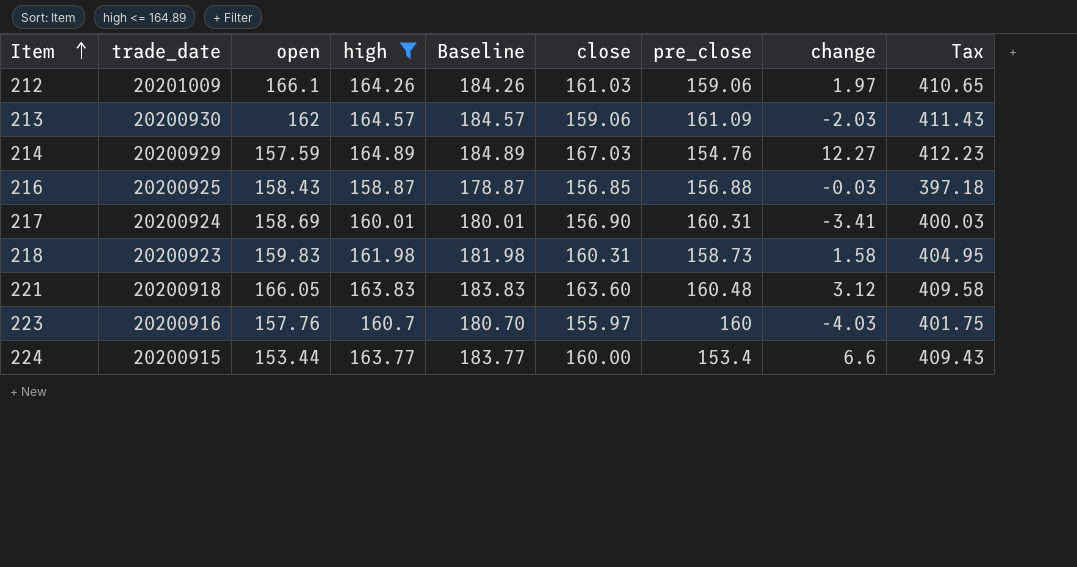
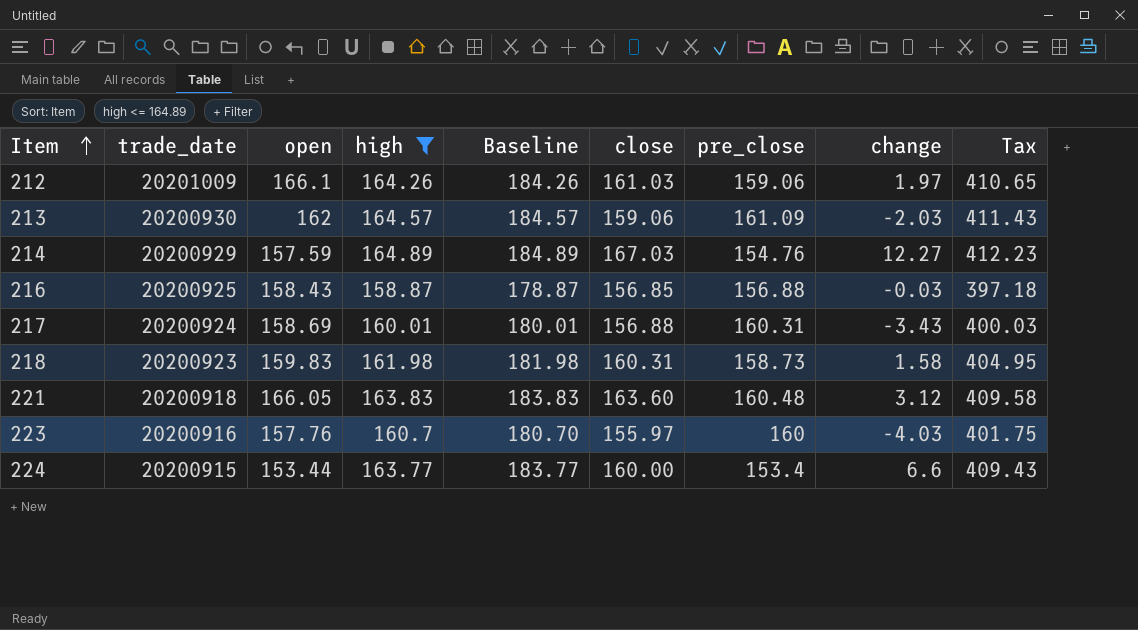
217 | close: 156.90 -> 156.88
217 | change: -3.41 -> -3.43

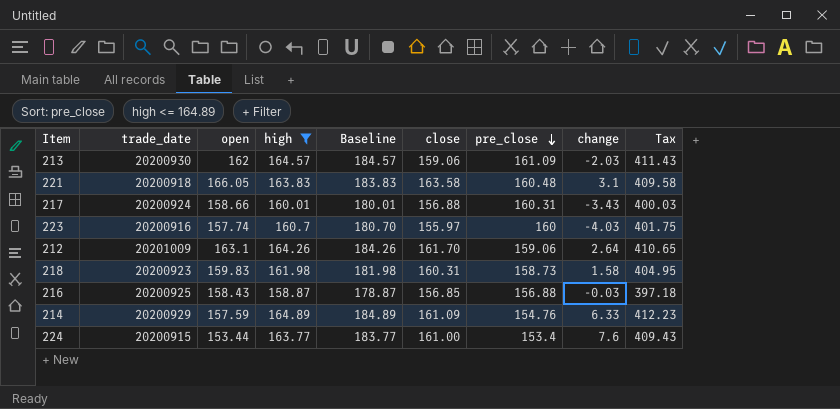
row order: Item ascending -> pre_close descending
221 | close: 163.60 -> 163.58
221 | change: 3.12 -> 3.1
217 | open: 158.69 -> 158.66
223 | open: 157.76 -> 157.74
212 | open: 166.1 -> 163.1
212 | close: 161.03 -> 161.70
212 | change: 1.97 -> 2.64
214 | close: 167.03 -> 161.09
214 | change: 12.27 -> 6.33
224 | close: 160.00 -> 161.00
224 | change: 6.6 -> 7.6

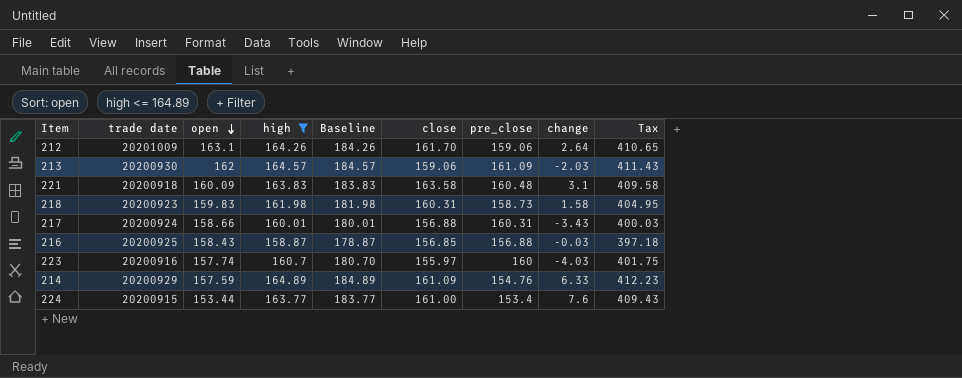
row order: pre_close descending -> open descending
column name: trade_date -> trade date
221 | open: 166.05 -> 160.09

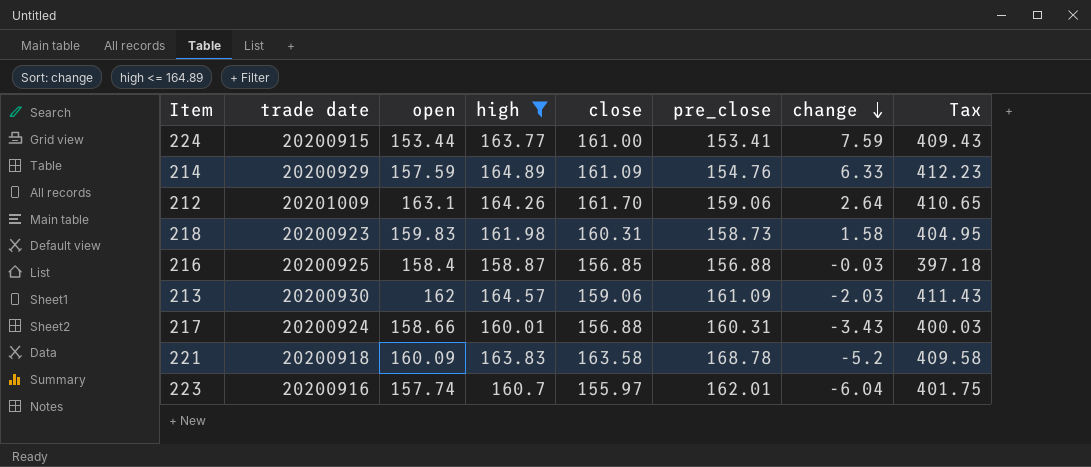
row order: open descending -> change descending
column Baseline | formula: [high] + 20 -> none
224 | pre_close: 153.4 -> 153.41
224 | change: 7.6 -> 7.59
216 | open: 158.43 -> 158.4
221 | pre_close: 160.48 -> 168.78
221 | change: 3.1 -> -5.2
223 | pre_close: 160 -> 162.01
223 | change: -4.03 -> -6.04

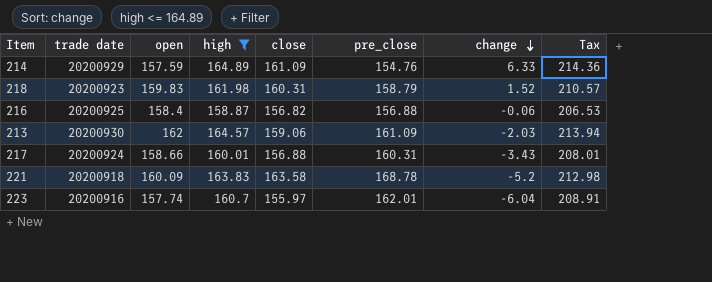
column Tax | formula: [high] * 2.5 -> [high] * 1.3
row 224: 20200915 | 153.44 | 163.77 | 161.00 | 153.41 | 7.59 | 409.43 -> none
row 212: 20201009 | 163.1 | 164.26 | 161.70 | 159.06 | 2.64 | 410.65 -> none
218 | pre_close: 158.73 -> 158.79
218 | change: 1.58 -> 1.52
216 | close: 156.85 -> 156.82
216 | change: -0.03 -> -0.06

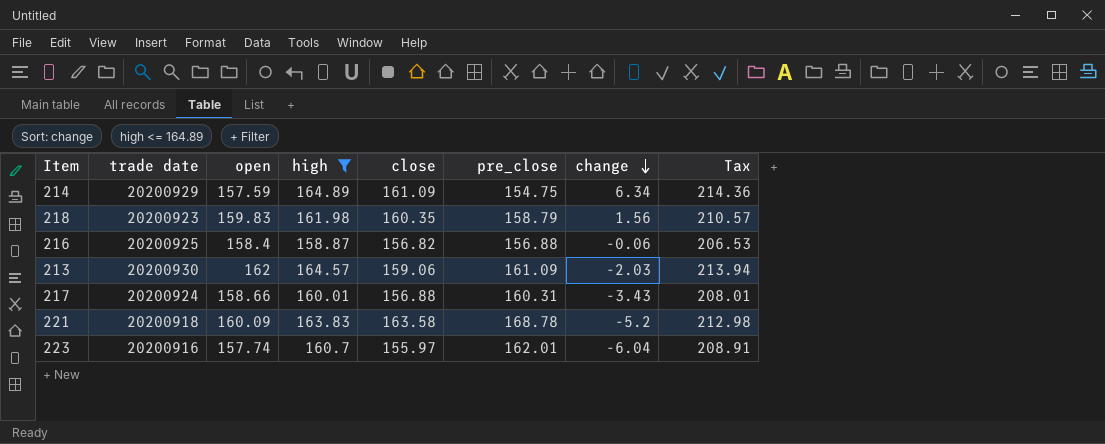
214 | pre_close: 154.76 -> 154.75
214 | change: 6.33 -> 6.34
218 | close: 160.31 -> 160.35
218 | change: 1.52 -> 1.56

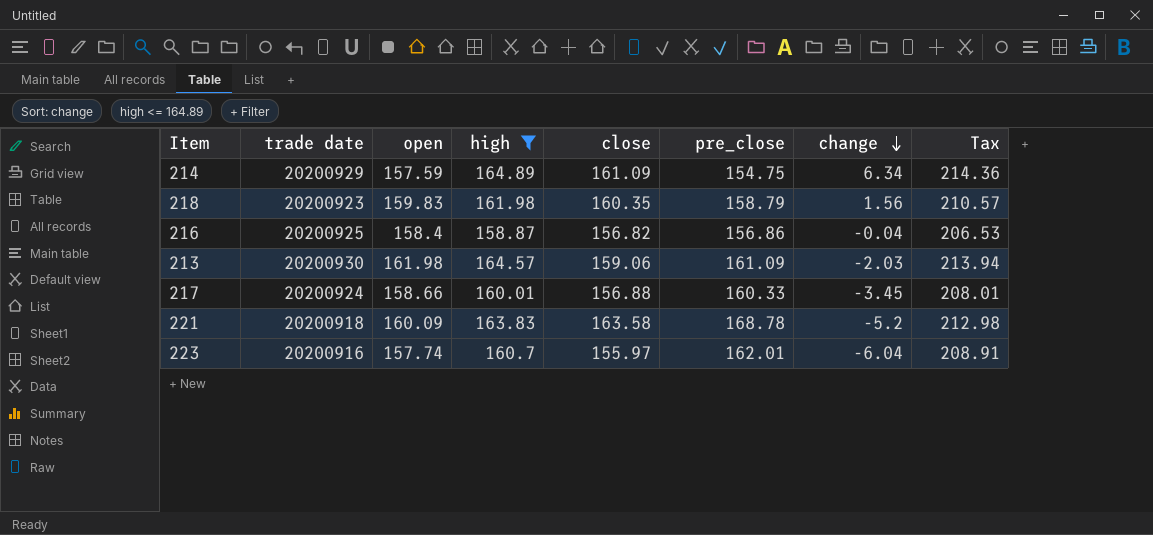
216 | pre_close: 156.88 -> 156.86
216 | change: -0.06 -> -0.04
213 | open: 162 -> 161.98
217 | pre_close: 160.31 -> 160.33
217 | change: -3.43 -> -3.45

